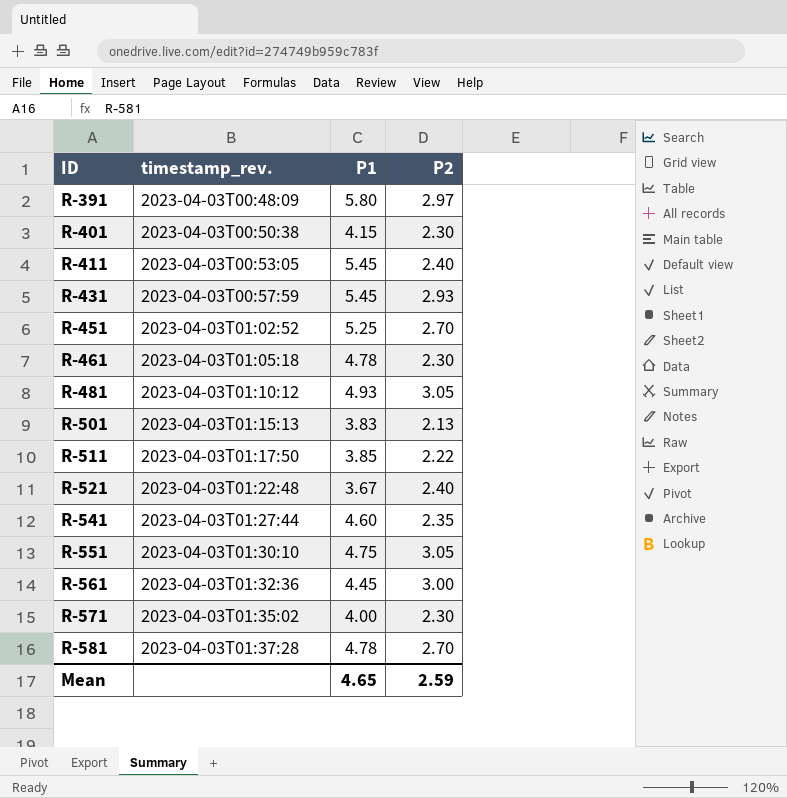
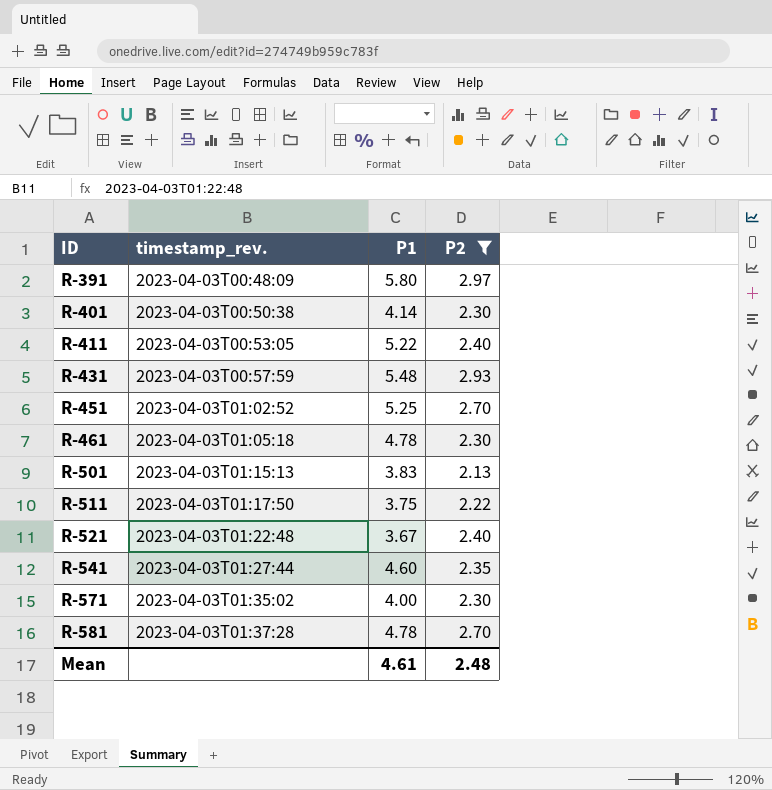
filter: none -> P2 <= 2.97
R-401 | P1: 4.15 -> 4.14
R-411 | P1: 5.45 -> 5.22
R-431 | P1: 5.45 -> 5.48
R-511 | P1: 3.85 -> 3.75
Mean | P1: 4.65 -> 4.61
Mean | P2: 2.59 -> 2.48

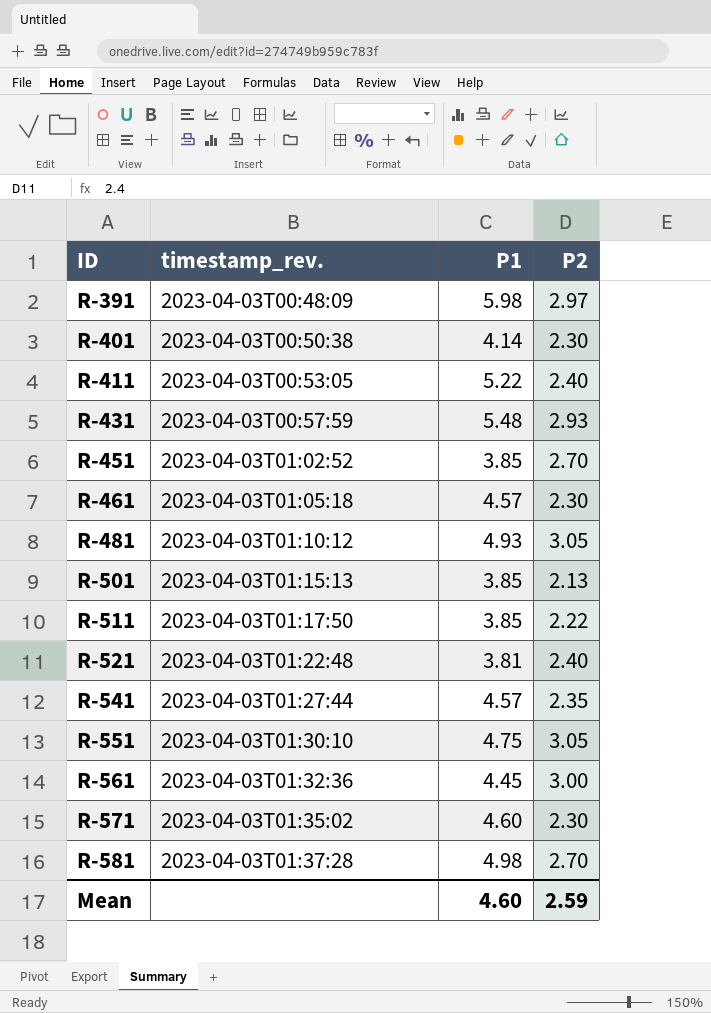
filter: P2 <= 2.97 -> none
R-391 | P1: 5.80 -> 5.98
R-451 | P1: 5.25 -> 3.85
R-461 | P1: 4.78 -> 4.57
R-501 | P1: 3.83 -> 3.85
R-511 | P1: 3.75 -> 3.85
R-521 | P1: 3.67 -> 3.81
R-541 | P1: 4.60 -> 4.57
R-571 | P1: 4.00 -> 4.60
R-581 | P1: 4.78 -> 4.98
Mean | P1: 4.61 -> 4.60
Mean | P2: 2.48 -> 2.59

